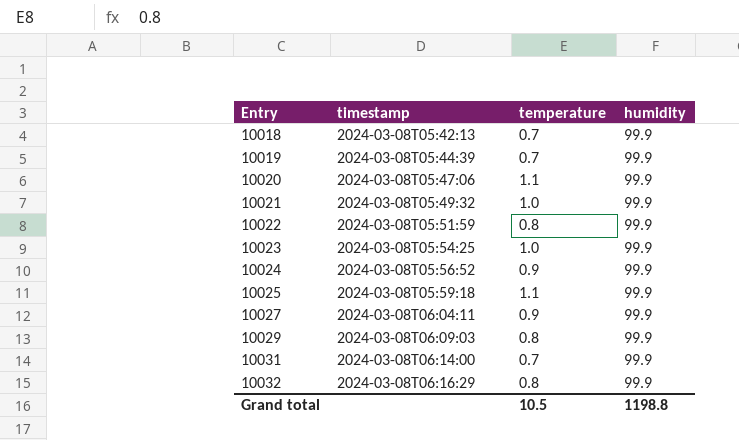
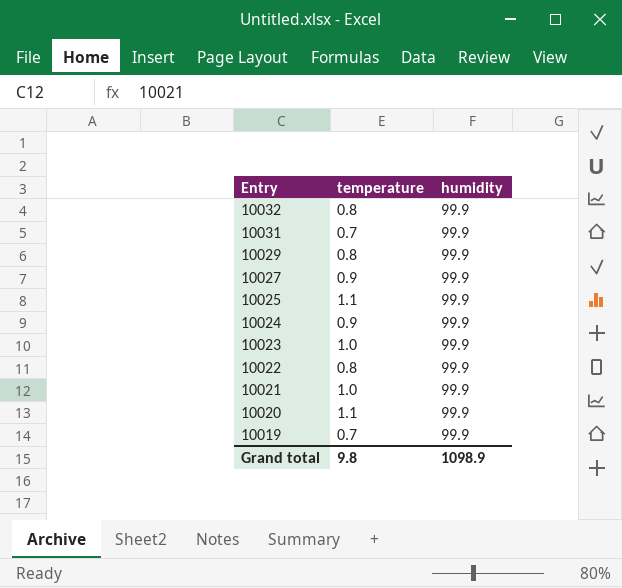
row order: Entry ascending -> Entry descending
column timestamp | position: 2 -> none
row 10018: 2024-03-08T05:42:13 | 0.7 | 99.9 -> none
Grand total | temperature: 10.5 -> 9.8
Grand total | humidity: 1198.8 -> 1098.9

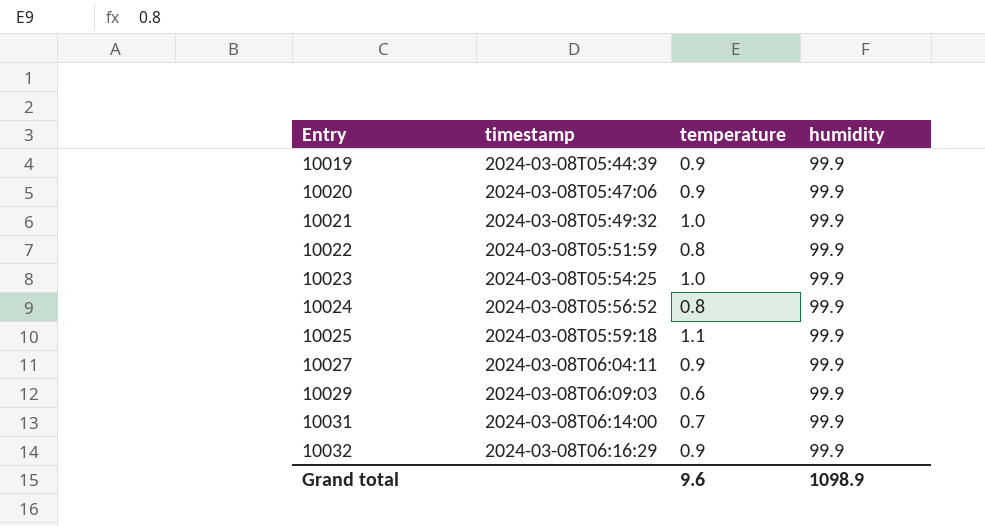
row order: Entry descending -> Entry ascending
column timestamp | position: none -> 2
10019 | temperature: 0.7 -> 0.9
10020 | temperature: 1.1 -> 0.9
10024 | temperature: 0.9 -> 0.8
10029 | temperature: 0.8 -> 0.6
10032 | temperature: 0.8 -> 0.9
Grand total | temperature: 9.8 -> 9.6

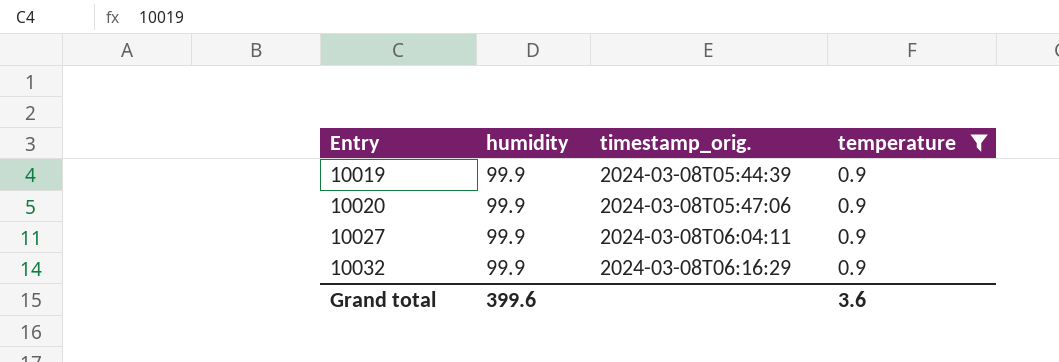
filter: none -> temperature = 0.9
column humidity | position: 4 -> 2
column name: timestamp -> timestamp_orig.
Grand total | humidity: 1098.9 -> 399.6
Grand total | temperature: 9.6 -> 3.6

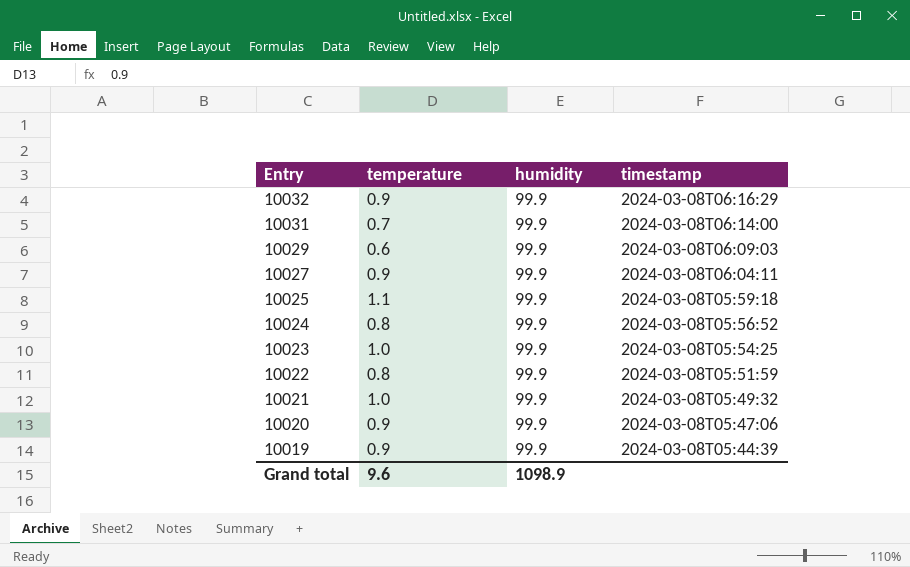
filter: temperature = 0.9 -> none
row order: Entry ascending -> Entry descending
column temperature | position: 4 -> 2
column name: timestamp_orig. -> timestamp
Grand total | temperature: 3.6 -> 9.6
Grand total | humidity: 399.6 -> 1098.9

